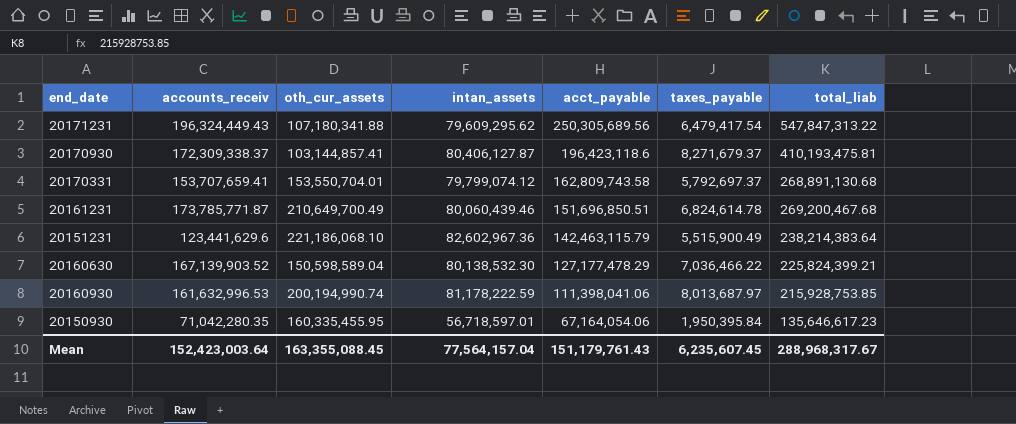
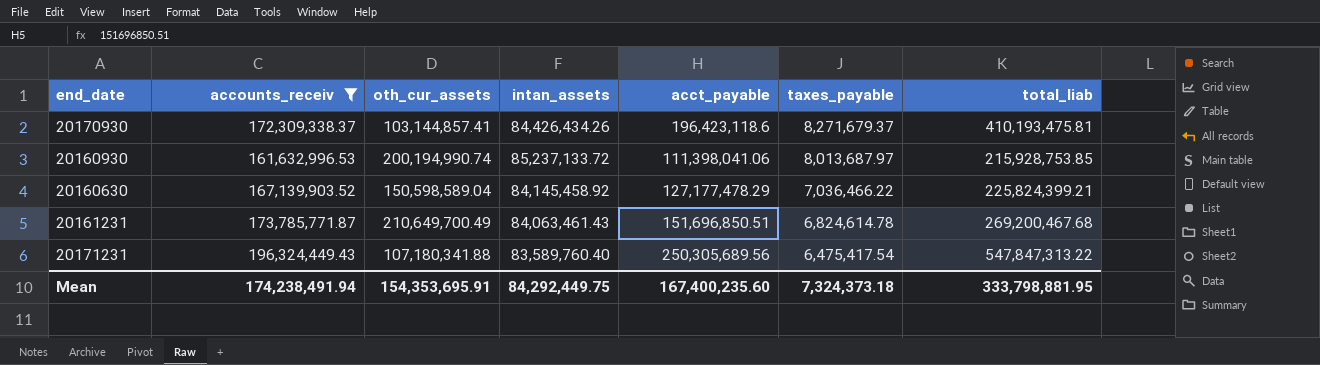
filter: none -> accounts_receiv >= 161,632,996.53
row order: acct_payable descending -> taxes_payable descending
20170930 | intan_assets: 80,406,127.87 -> 84,426,434.26
20160930 | intan_assets: 81,178,222.59 -> 85,237,133.72
20160630 | intan_assets: 80,138,532.30 -> 84,145,458.92
20161231 | intan_assets: 80,060,439.46 -> 84,063,461.43
20171231 | intan_assets: 79,609,295.62 -> 83,589,760.40
20171231 | taxes_payable: 6,479,417.54 -> 6,475,417.54
Mean | accounts_receiv: 152,423,003.64 -> 174,238,491.94
Mean | oth_cur_assets: 163,355,088.45 -> 154,353,695.91
Mean | intan_assets: 77,564,157.04 -> 84,292,449.75
Mean | acct_payable: 151,179,761.43 -> 167,400,235.60
Mean | taxes_payable: 6,235,607.45 -> 7,324,373.18
Mean | total_liab: 288,968,317.67 -> 333,798,881.95

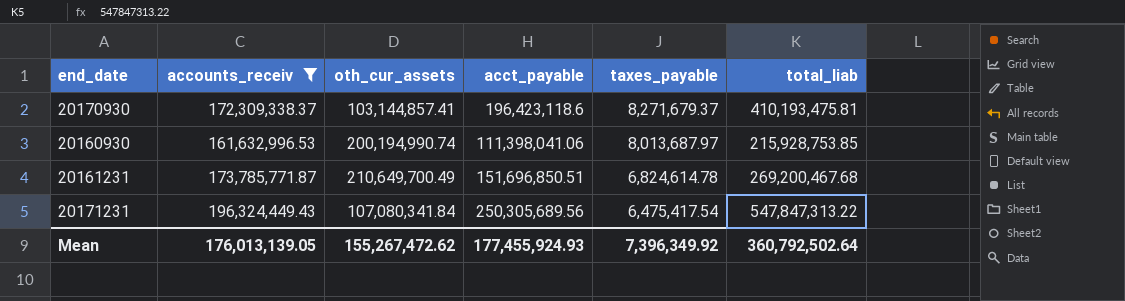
column intan_assets | position: 4 -> none
row 20160630: 167,139,903.52 | 150,598,589.04 | 84,145,458.92 | 127,177,478.29 | 7,036,466.22 | 225,824,399.21 -> none
20171231 | oth_cur_assets: 107,180,341.88 -> 107,080,341.84
Mean | accounts_receiv: 174,238,491.94 -> 176,013,139.05
Mean | oth_cur_assets: 154,353,695.91 -> 155,267,472.62
Mean | acct_payable: 167,400,235.60 -> 177,455,924.93
Mean | taxes_payable: 7,324,373.18 -> 7,396,349.92
Mean | total_liab: 333,798,881.95 -> 360,792,502.64

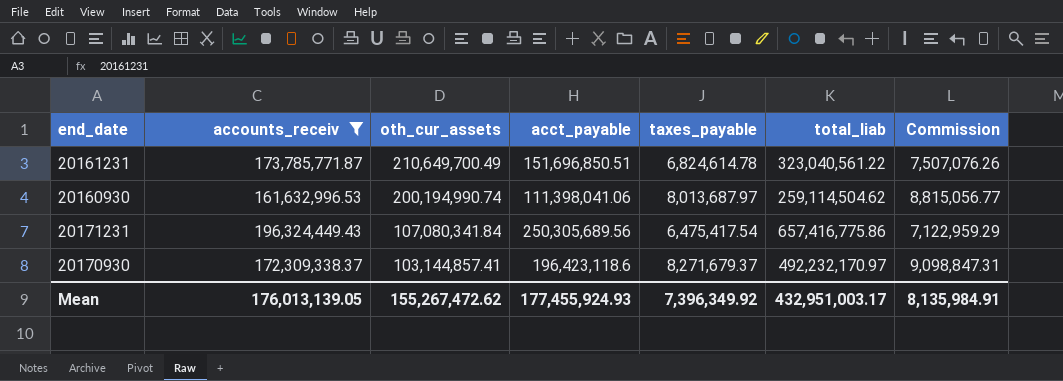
row order: taxes_payable descending -> oth_cur_assets descending
column Commission | formula: none -> [taxes_payable] * 1.1
20161231 | total_liab: 269,200,467.68 -> 323,040,561.22
20160930 | total_liab: 215,928,753.85 -> 259,114,504.62
20171231 | total_liab: 547,847,313.22 -> 657,416,775.86
20170930 | total_liab: 410,193,475.81 -> 492,232,170.97
Mean | total_liab: 360,792,502.64 -> 432,951,003.17

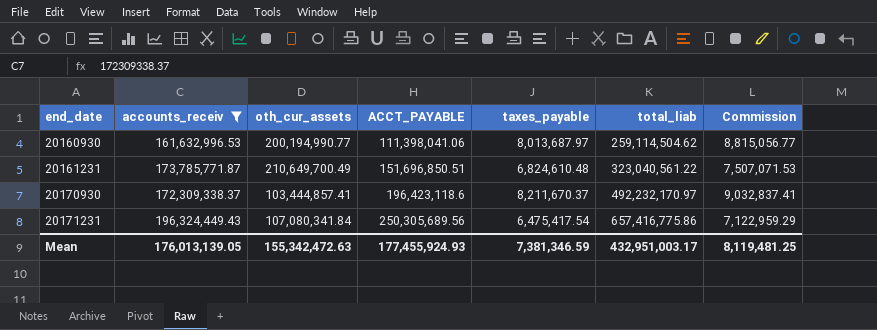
row order: oth_cur_assets descending -> end_date ascending
column name: acct_payable -> ACCT_PAYABLE
20160930 | oth_cur_assets: 200,194,990.74 -> 200,194,990.77
20161231 | taxes_payable: 6,824,614.78 -> 6,824,610.48
20161231 | Commission: 7,507,076.26 -> 7,507,071.53
20170930 | oth_cur_assets: 103,144,857.41 -> 103,444,857.41
20170930 | taxes_payable: 8,271,679.37 -> 8,211,670.37
20170930 | Commission: 9,098,847.31 -> 9,032,837.41
Mean | oth_cur_assets: 155,267,472.62 -> 155,342,472.63
Mean | taxes_payable: 7,396,349.92 -> 7,381,346.59
Mean | Commission: 8,135,984.91 -> 8,119,481.25

